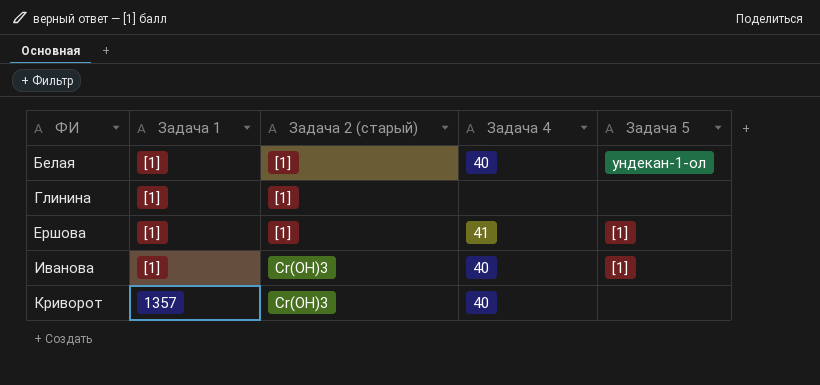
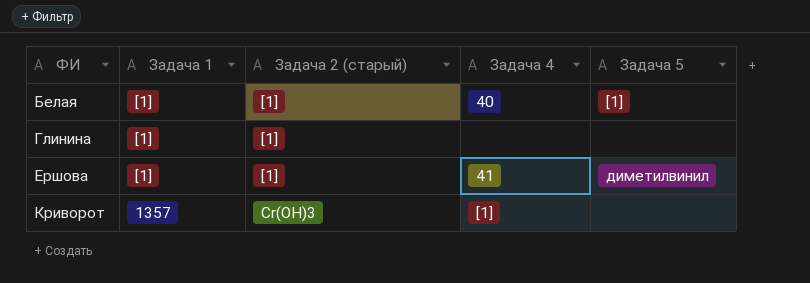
row Иванова: [1] | Cr(OH)3 | 40 | [1] -> none
Белая | Задача 5: ундекан-1-ол -> [1]
Ершова | Задача 5: [1] -> диметилвинил
Криворот | Задача 4: 40 -> [1]

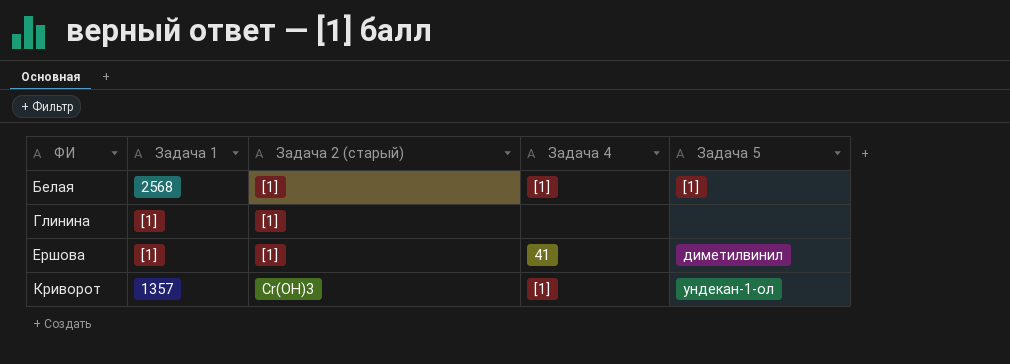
Белая | Задача 1: [1] -> 2568
Белая | Задача 4: 40 -> [1]
Криворот | Задача 5: none -> ундекан-1-ол

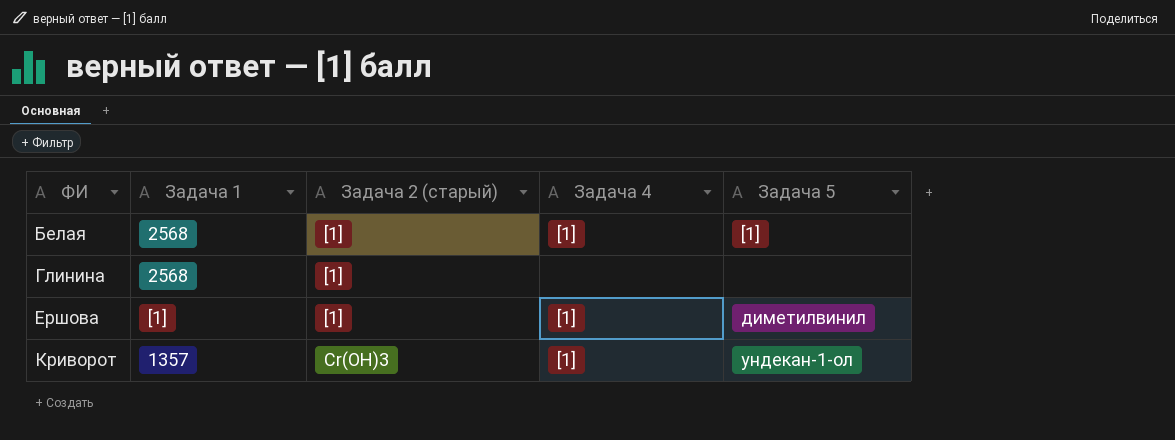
Глинина | Задача 1: [1] -> 2568
Ершова | Задача 4: 41 -> [1]

